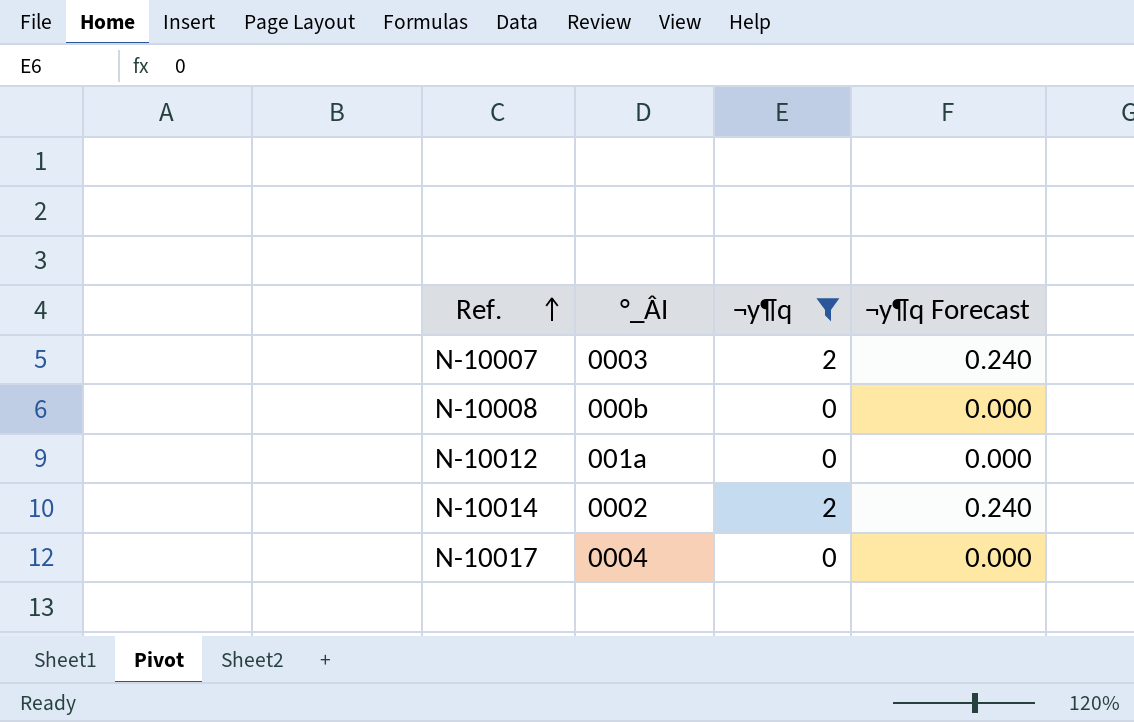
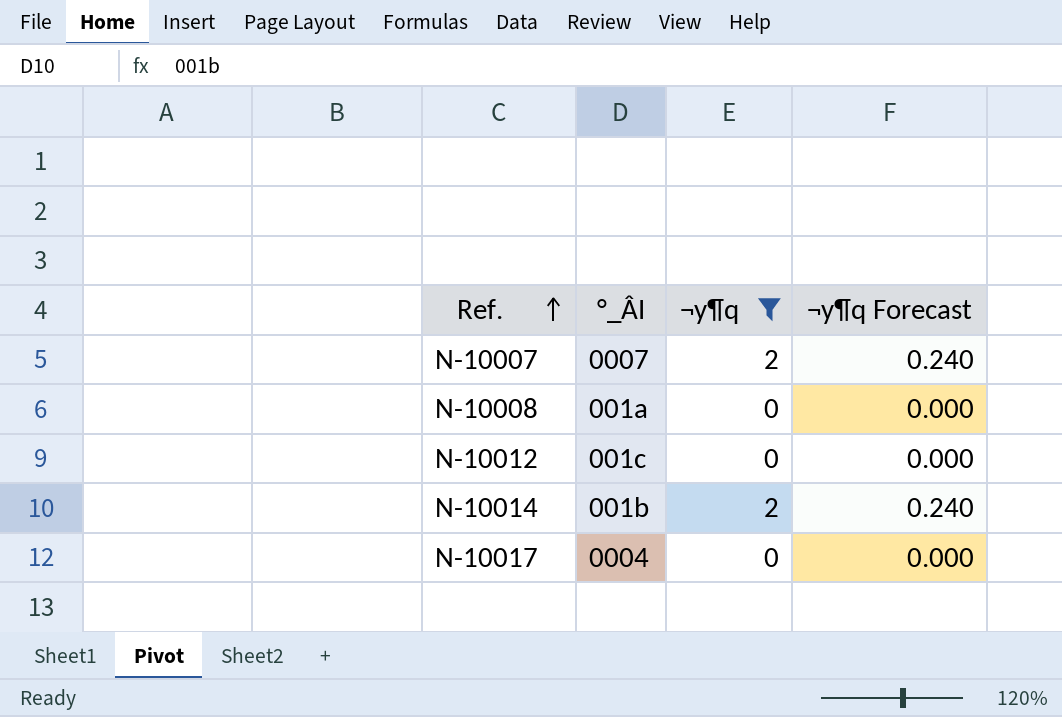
N-10007 | °_ÂI: 0003 -> 0007
N-10008 | °_ÂI: 000b -> 001a
N-10012 | °_ÂI: 001a -> 001c
N-10014 | °_ÂI: 0002 -> 001b

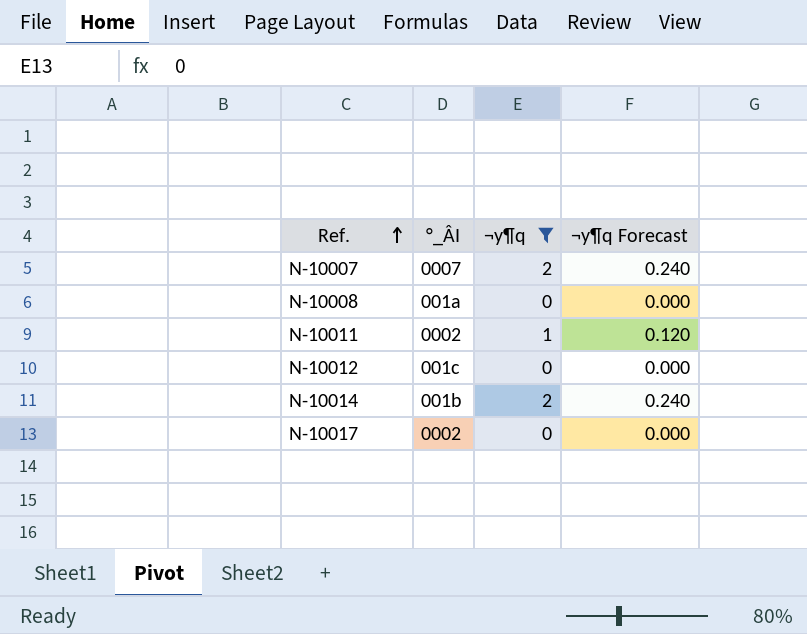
row N-10011: none -> 0002 | 1 | 0.120
N-10017 | °_ÂI: 0004 -> 0002

